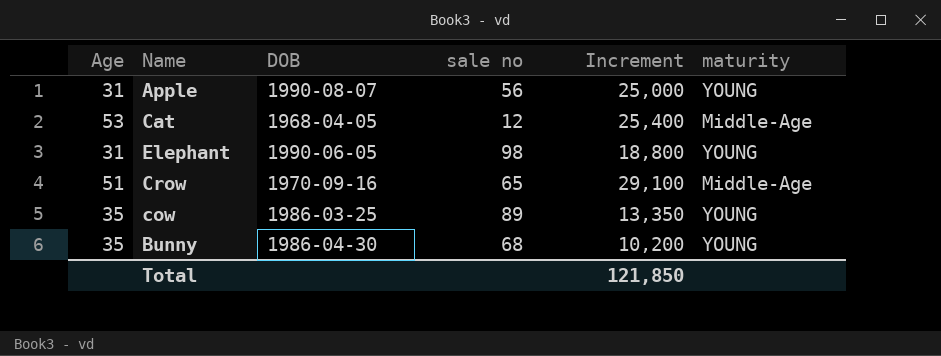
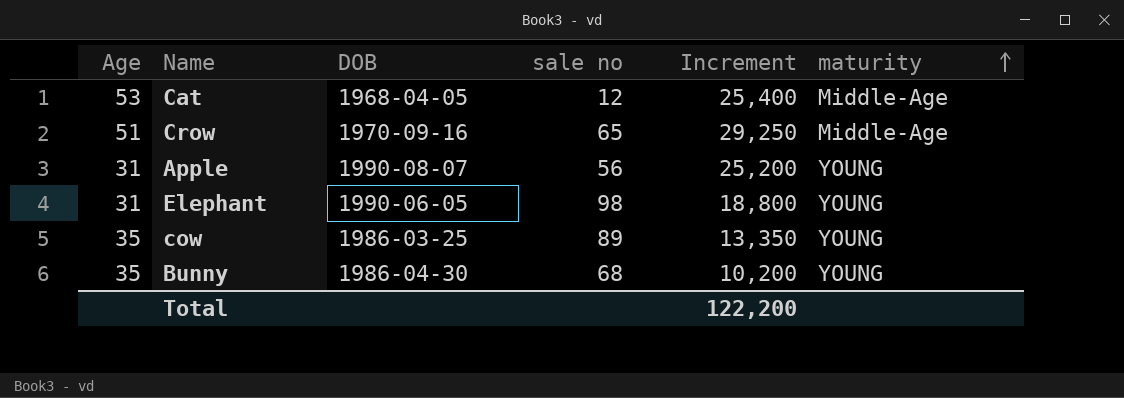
row order: none -> maturity ascending
Crow | Increment: 29,100 -> 29,250
Apple | Increment: 25,000 -> 25,200
Total | Increment: 121,850 -> 122,200

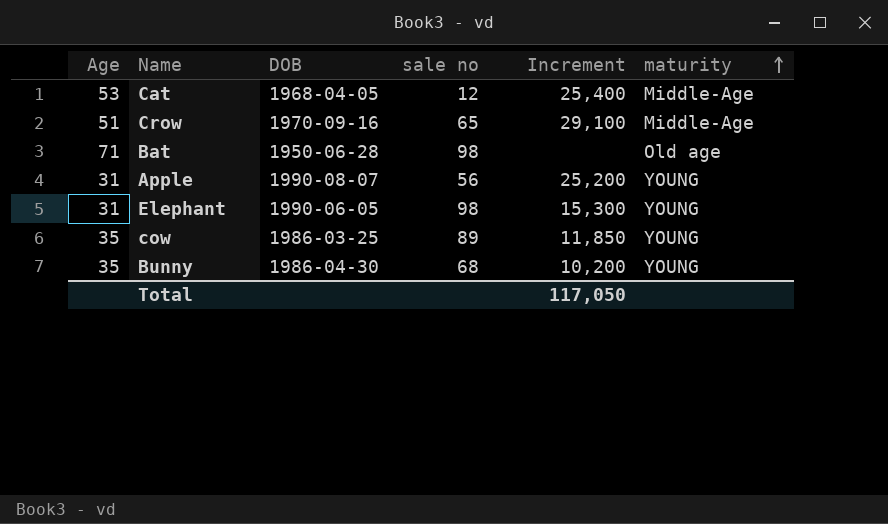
Crow | Increment: 29,250 -> 29,100
row Bat: none -> 71 | 1950-06-28 | 98 | none | Old age
Elephant | Increment: 18,800 -> 15,300
cow | Increment: 13,350 -> 11,850
Total | Increment: 122,200 -> 117,050

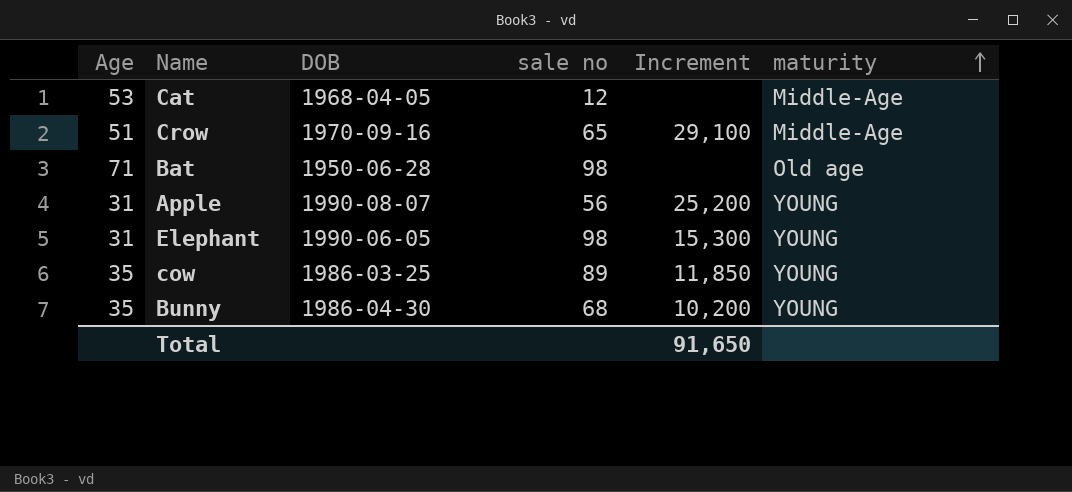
Cat | Increment: 25,400 -> none
Total | Increment: 117,050 -> 91,650

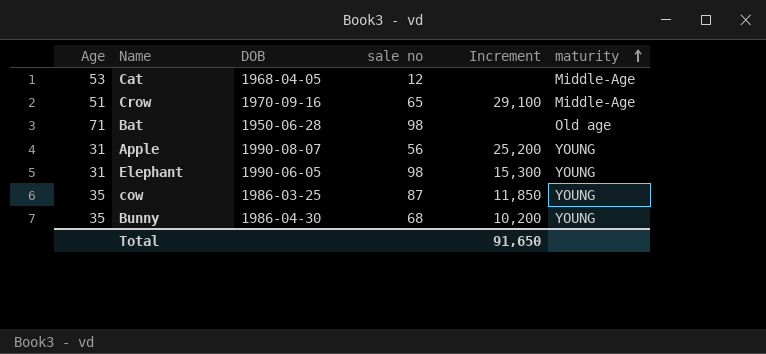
cow | sale no: 89 -> 87

